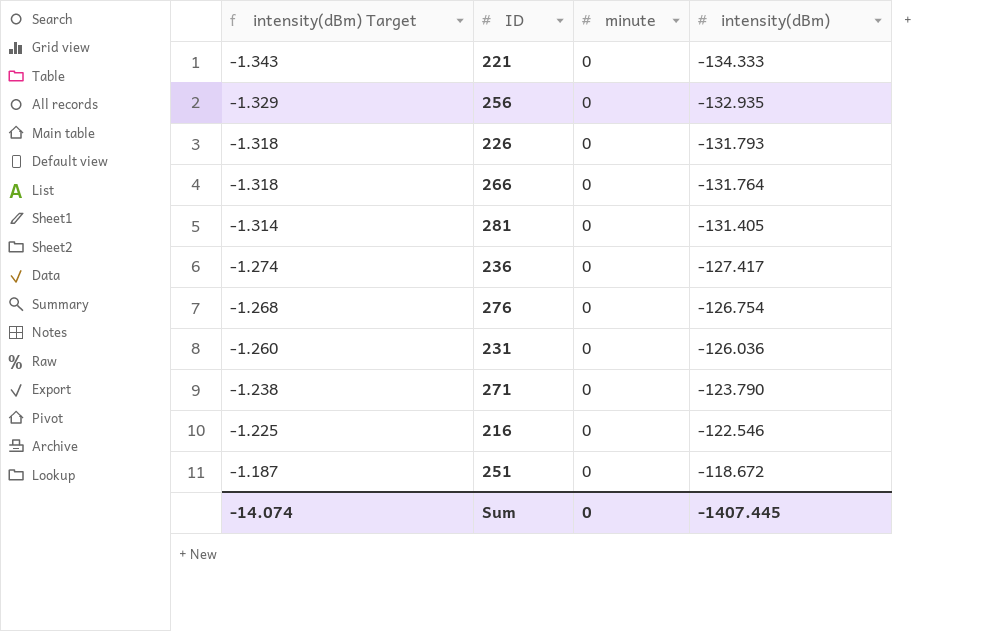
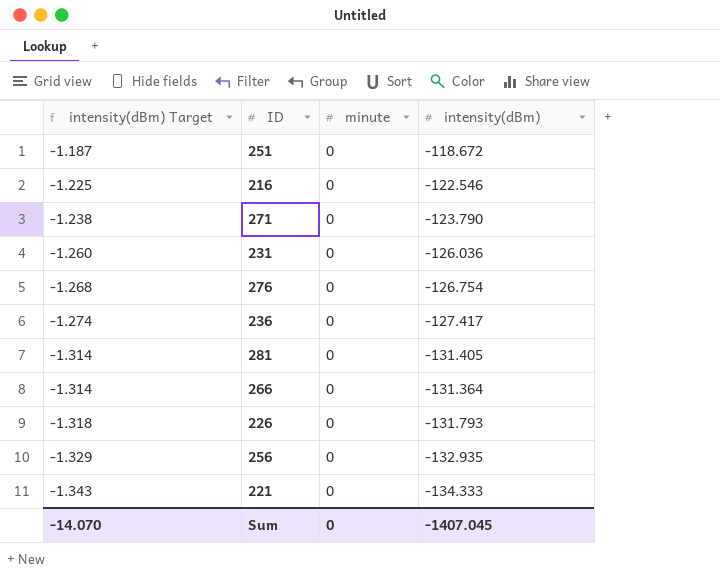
row order: intensity(dBm) Target ascending -> intensity(dBm) Target descending
266 | intensity(dBm) Target: -1.318 -> -1.314
266 | intensity(dBm): -131.764 -> -131.364
Sum | intensity(dBm) Target: -14.074 -> -14.070
Sum | intensity(dBm): -1407.445 -> -1407.045

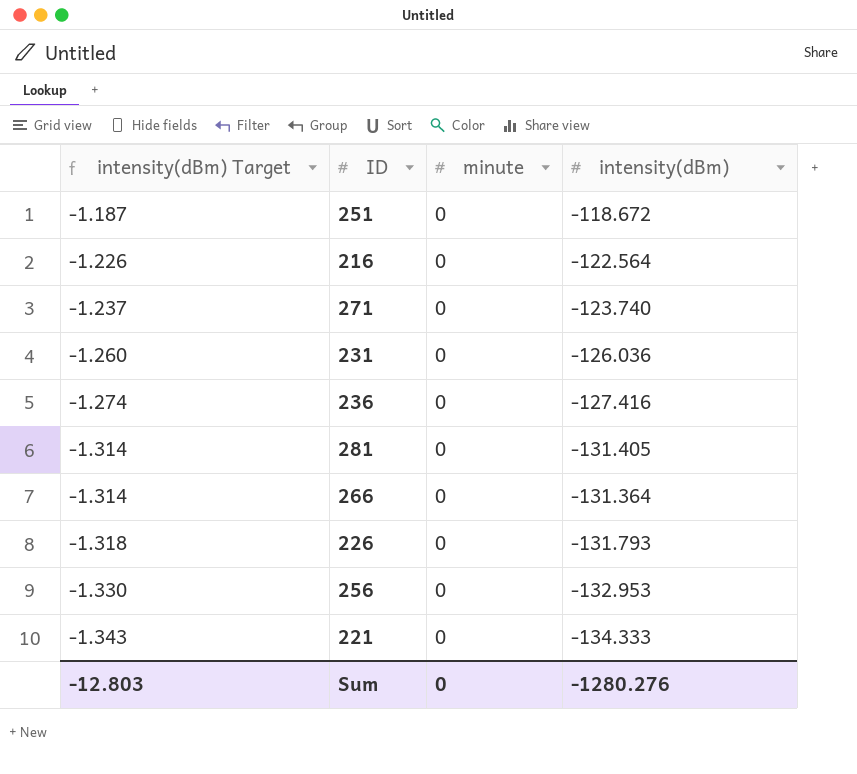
row 276: -1.268 | 0 | -126.754 -> none
216 | intensity(dBm) Target: -1.225 -> -1.226
216 | intensity(dBm): -122.546 -> -122.564
271 | intensity(dBm) Target: -1.238 -> -1.237
271 | intensity(dBm): -123.790 -> -123.740
236 | intensity(dBm): -127.417 -> -127.416
256 | intensity(dBm) Target: -1.329 -> -1.330
256 | intensity(dBm): -132.935 -> -132.953
Sum | intensity(dBm) Target: -14.070 -> -12.803
Sum | intensity(dBm): -1407.045 -> -1280.276

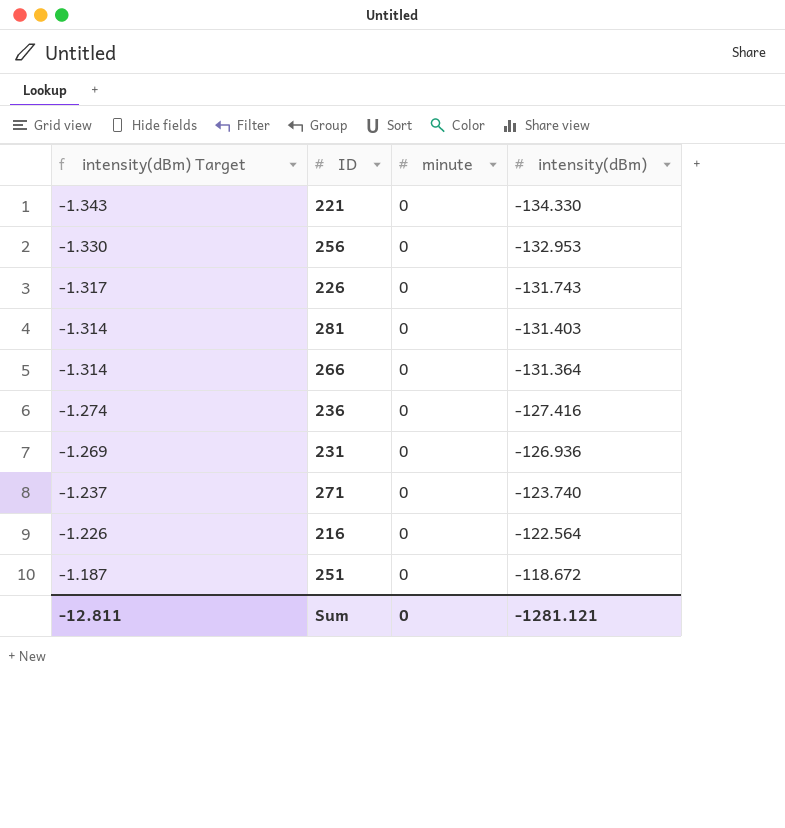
row order: intensity(dBm) Target descending -> intensity(dBm) Target ascending
221 | intensity(dBm): -134.333 -> -134.330
226 | intensity(dBm) Target: -1.318 -> -1.317
226 | intensity(dBm): -131.793 -> -131.743
281 | intensity(dBm): -131.405 -> -131.403
231 | intensity(dBm) Target: -1.260 -> -1.269
231 | intensity(dBm): -126.036 -> -126.936
Sum | intensity(dBm) Target: -12.803 -> -12.811
Sum | intensity(dBm): -1280.276 -> -1281.121

